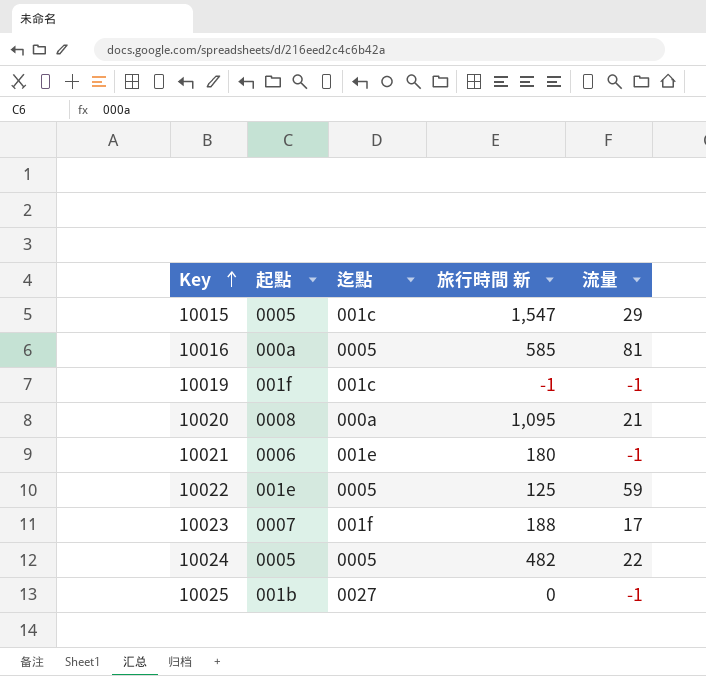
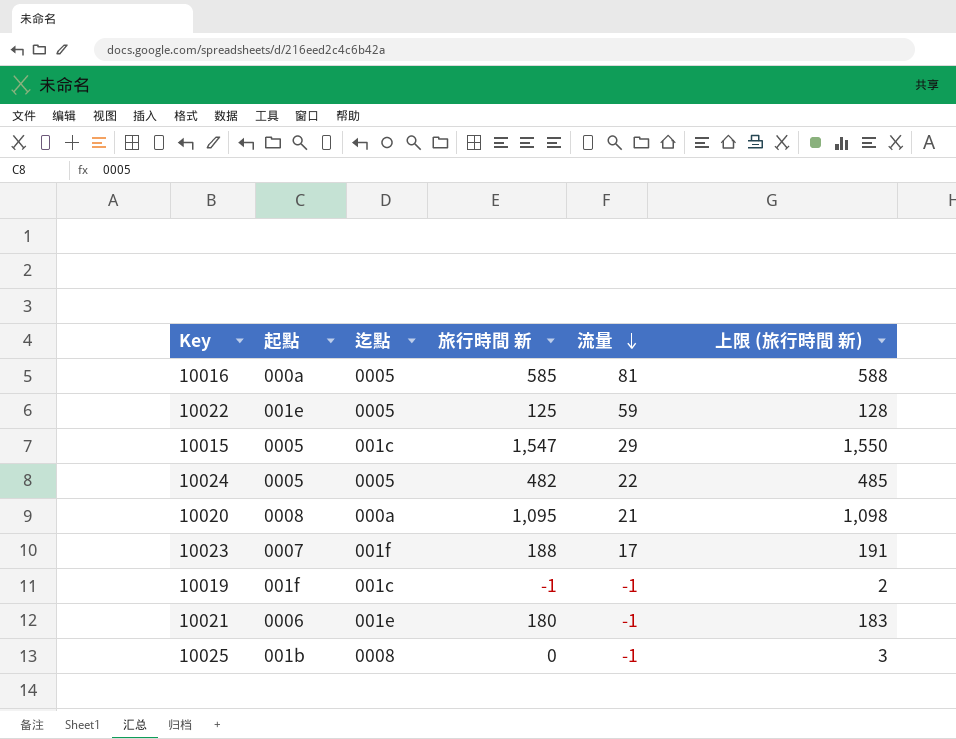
row order: Key ascending -> 流量 descending
column 上限 (旅行時間 新) | formula: none -> [旅行時間 新] + 3
10025 | 迄點: 0027 -> 0008

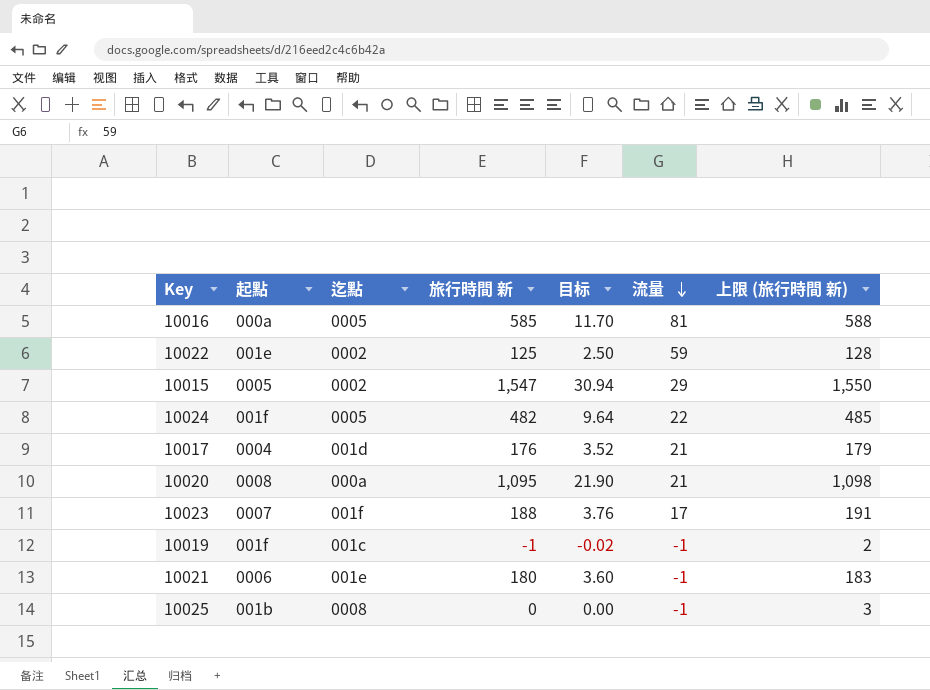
column 目标 | formula: none -> [旅行時間 新] * 0.02
10022 | 迄點: 0005 -> 0002
10015 | 迄點: 001c -> 0002
10024 | 起點: 0005 -> 001f
row 10017: none -> 0004 | 001d | 176 | 3.52 | 21 | 179

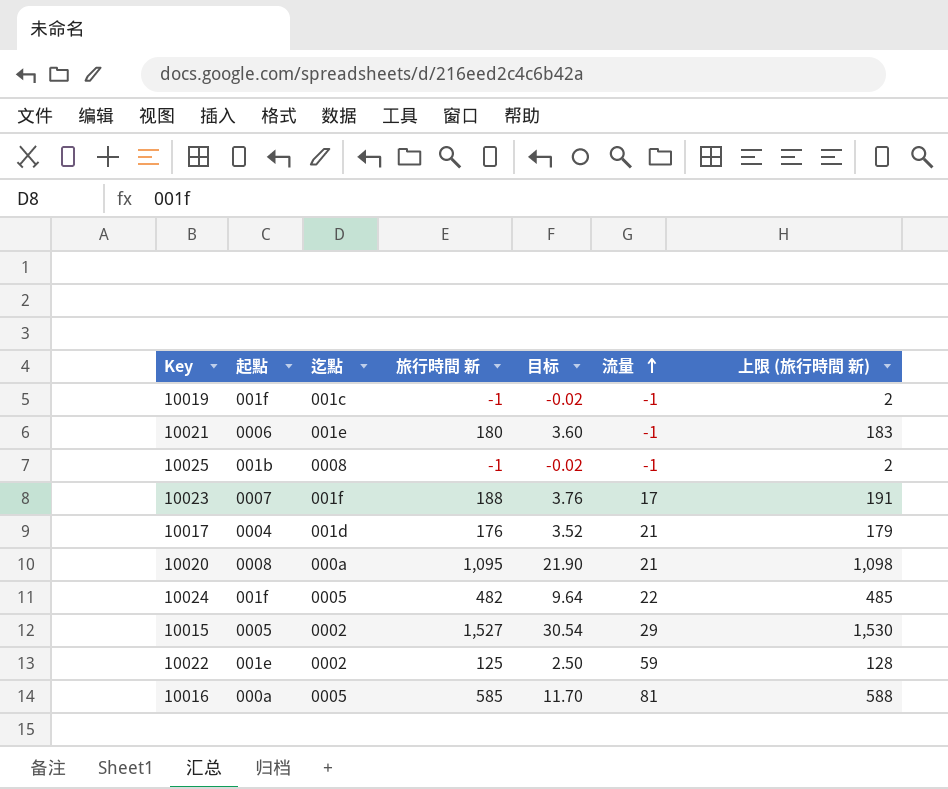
row order: 流量 descending -> 流量 ascending
10025 | 旅行時間 新: 0 -> -1
10025 | 目标: 0.00 -> -0.02
10025 | 上限 (旅行時間 新): 3 -> 2
10015 | 旅行時間 新: 1,547 -> 1,527
10015 | 目标: 30.94 -> 30.54
10015 | 上限 (旅行時間 新): 1,550 -> 1,530

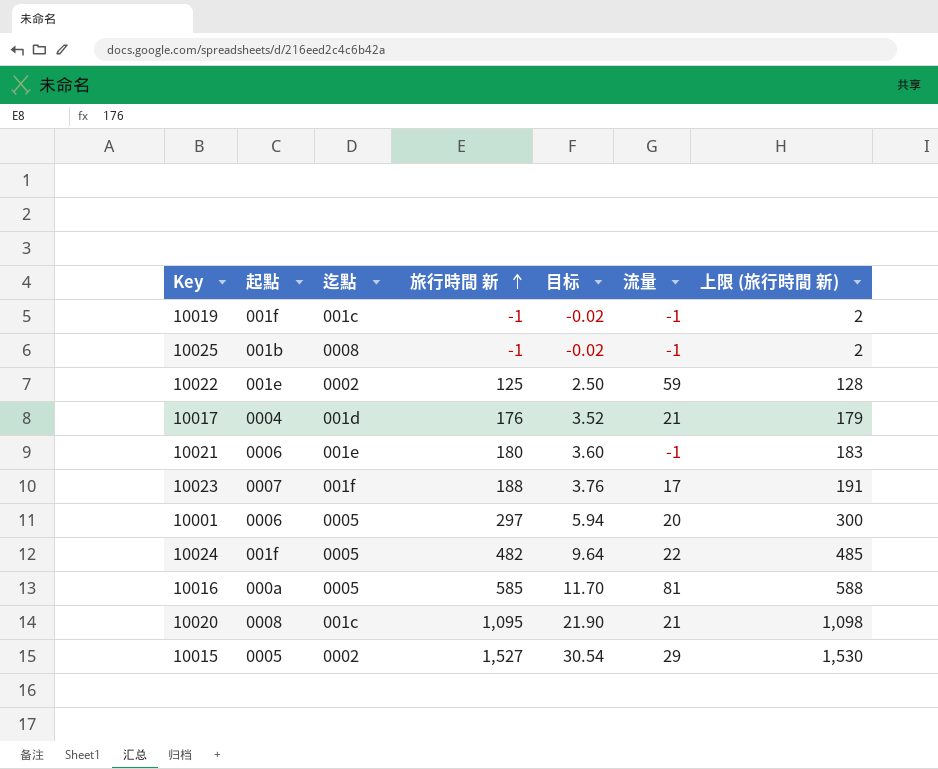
row order: 流量 ascending -> 旅行時間 新 ascending
row 10001: none -> 0006 | 0005 | 297 | 5.94 | 20 | 300
10020 | 迄點: 000a -> 001c

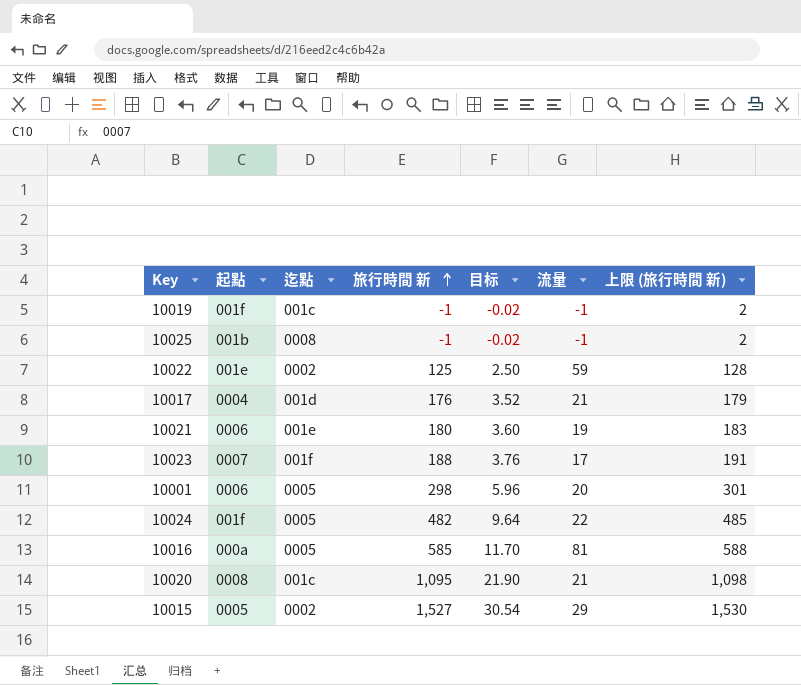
10021 | 流量: -1 -> 19
10001 | 旅行時間 新: 297 -> 298
10001 | 目标: 5.94 -> 5.96
10001 | 上限 (旅行時間 新): 300 -> 301

